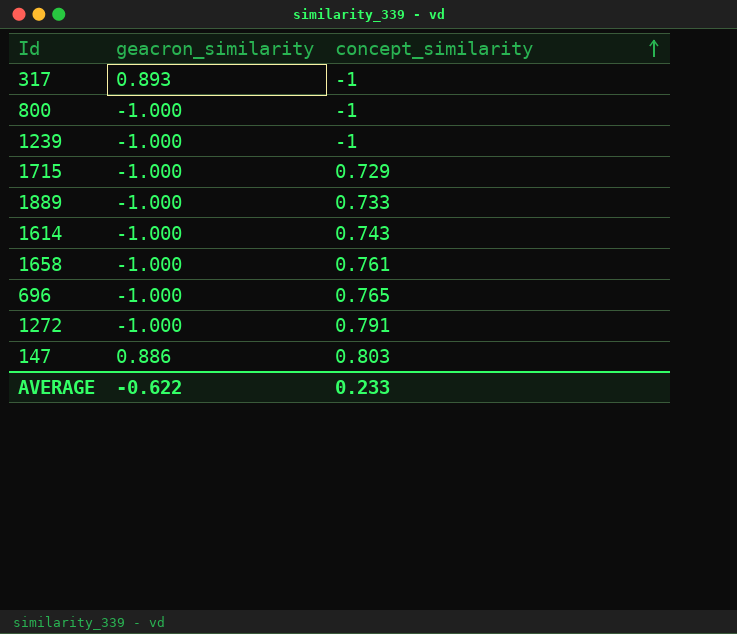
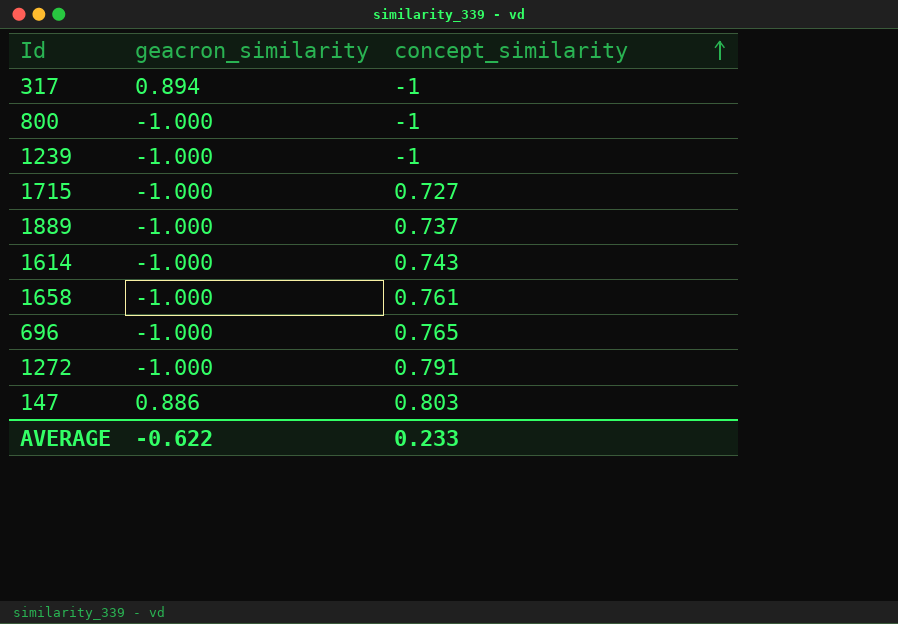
317 | geacron_similarity: 0.893 -> 0.894
1715 | concept_similarity: 0.729 -> 0.727
1889 | concept_similarity: 0.733 -> 0.737

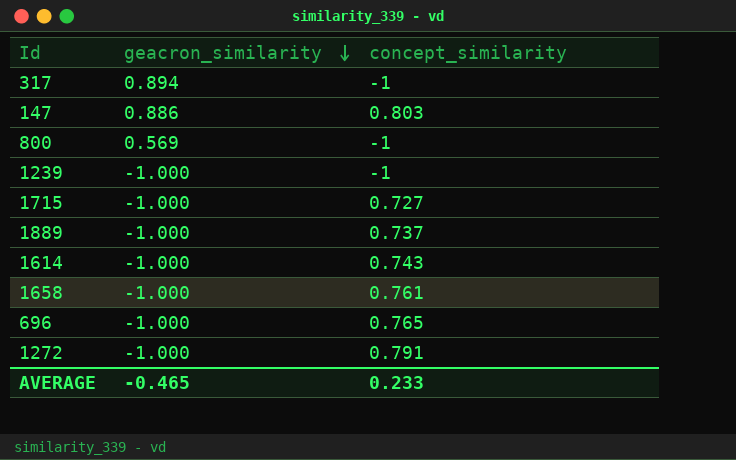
row order: concept_similarity ascending -> geacron_similarity descending
800 | geacron_similarity: -1.000 -> 0.569
AVERAGE | geacron_similarity: -0.622 -> -0.465

